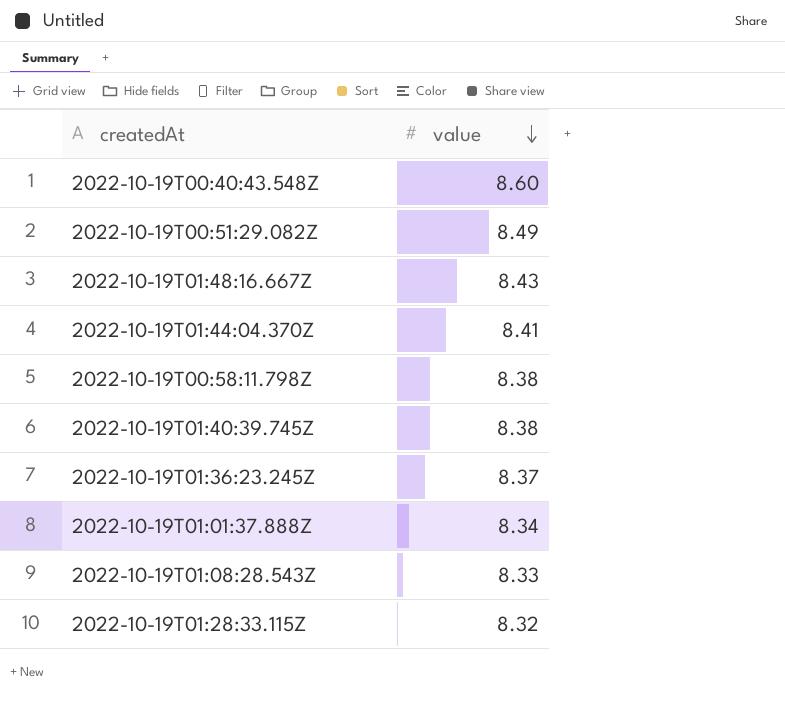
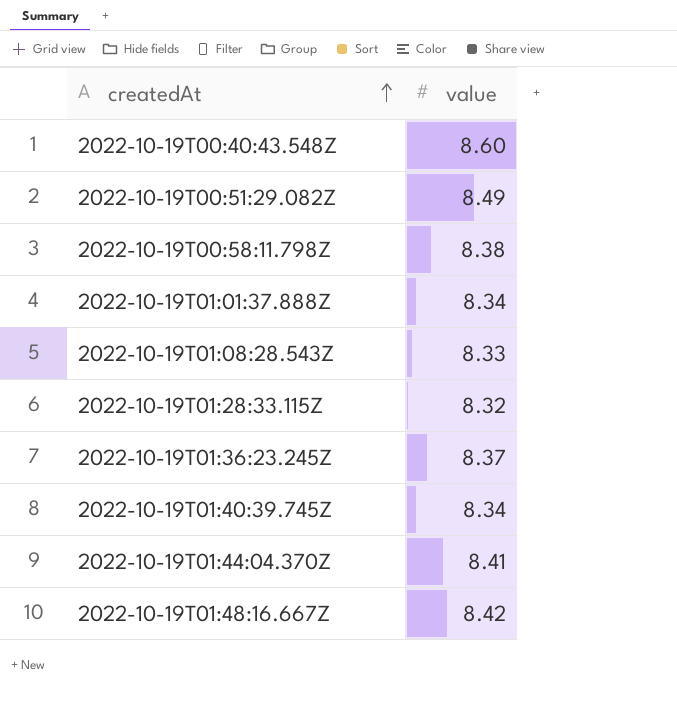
row order: value descending -> createdAt ascending
2022-10-19T01:40:39.745Z | value: 8.38 -> 8.34
2022-10-19T01:48:16.667Z | value: 8.43 -> 8.42

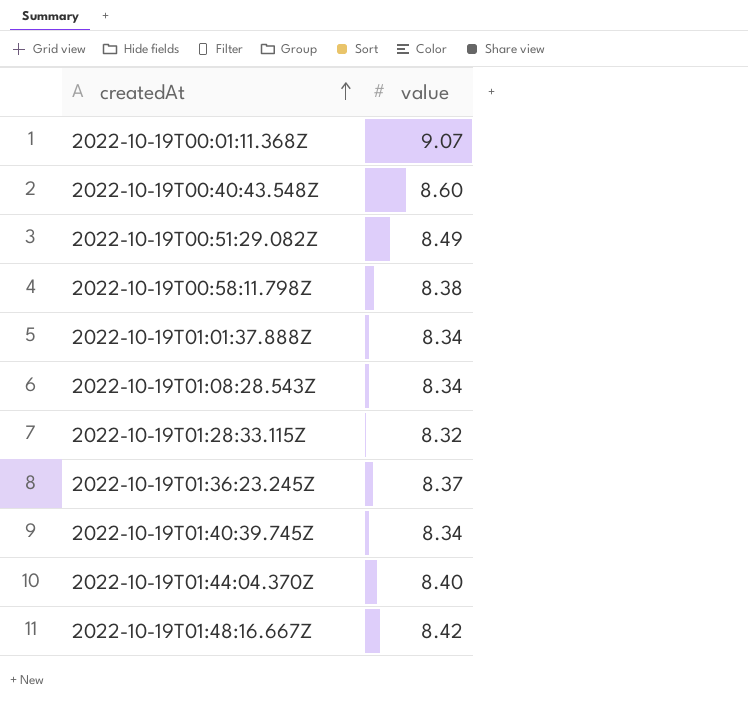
row 2022-10-19T00:01:11.368Z: none -> 9.07
2022-10-19T01:08:28.543Z | value: 8.33 -> 8.34
2022-10-19T01:44:04.370Z | value: 8.41 -> 8.40

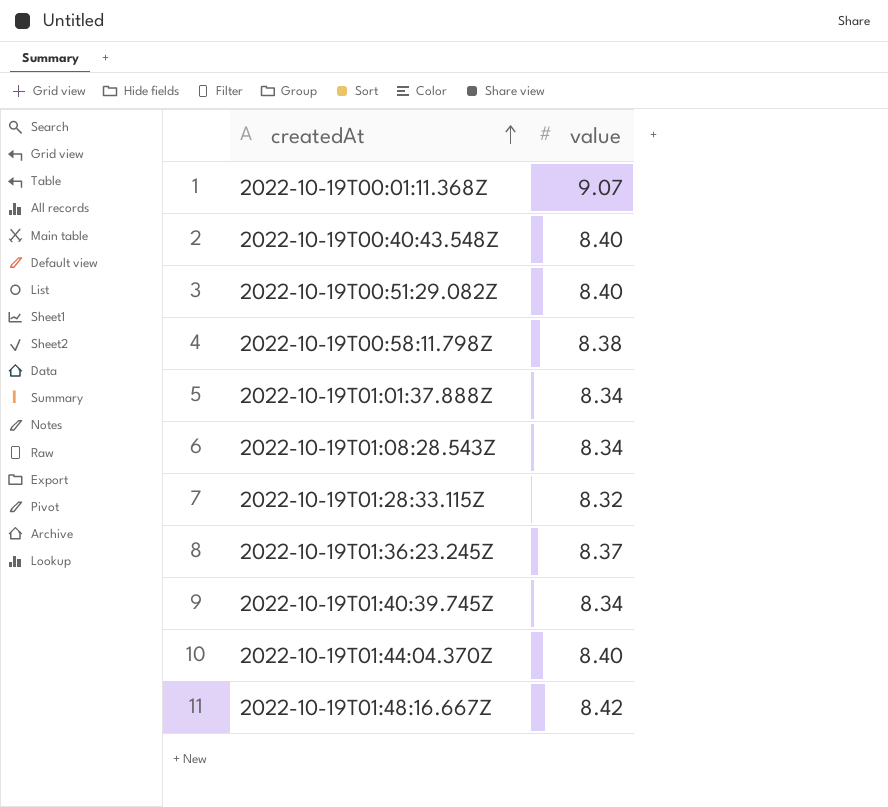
2022-10-19T00:40:43.548Z | value: 8.60 -> 8.40
2022-10-19T00:51:29.082Z | value: 8.49 -> 8.40

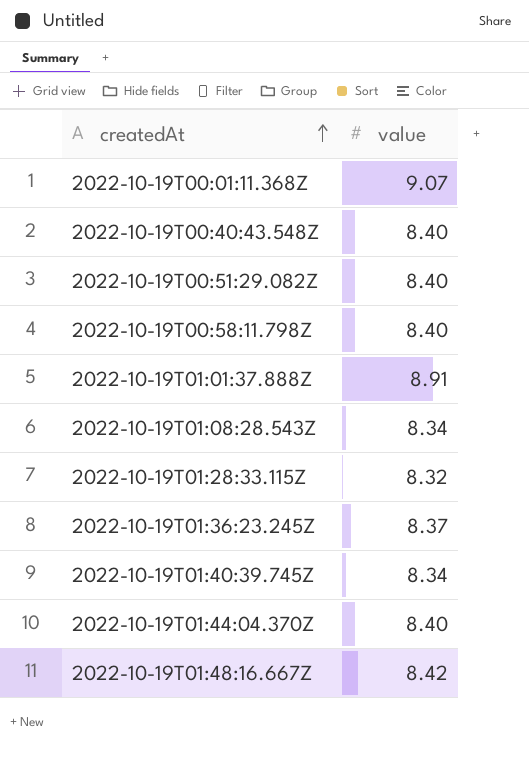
2022-10-19T00:58:11.798Z | value: 8.38 -> 8.40
2022-10-19T01:01:37.888Z | value: 8.34 -> 8.91

